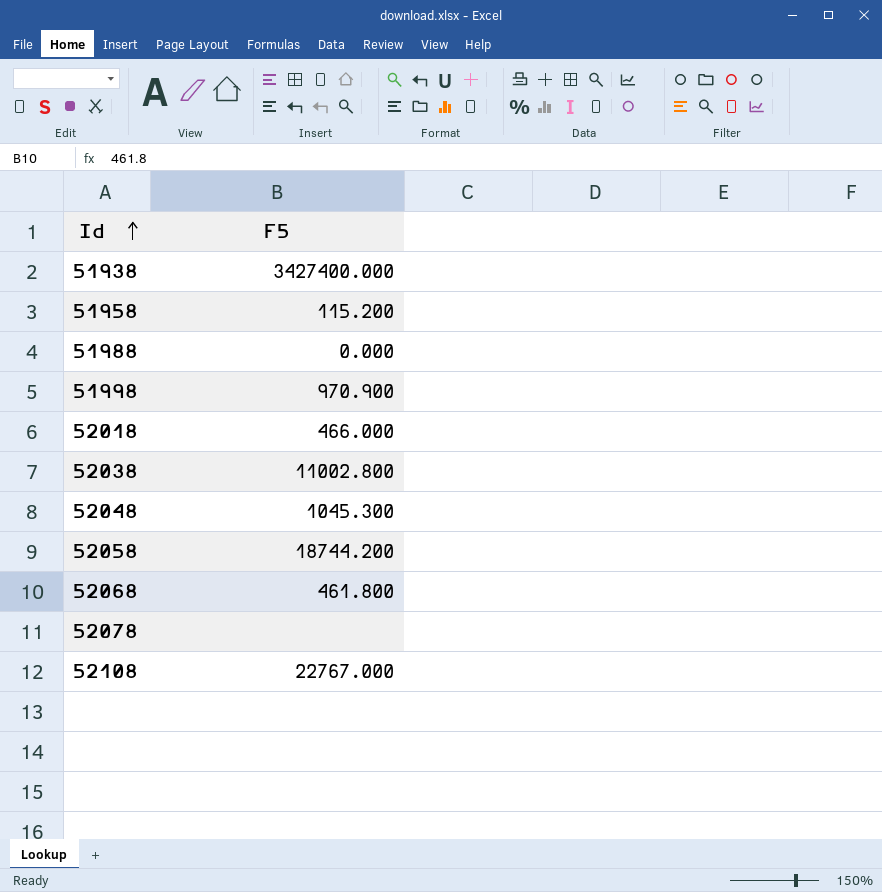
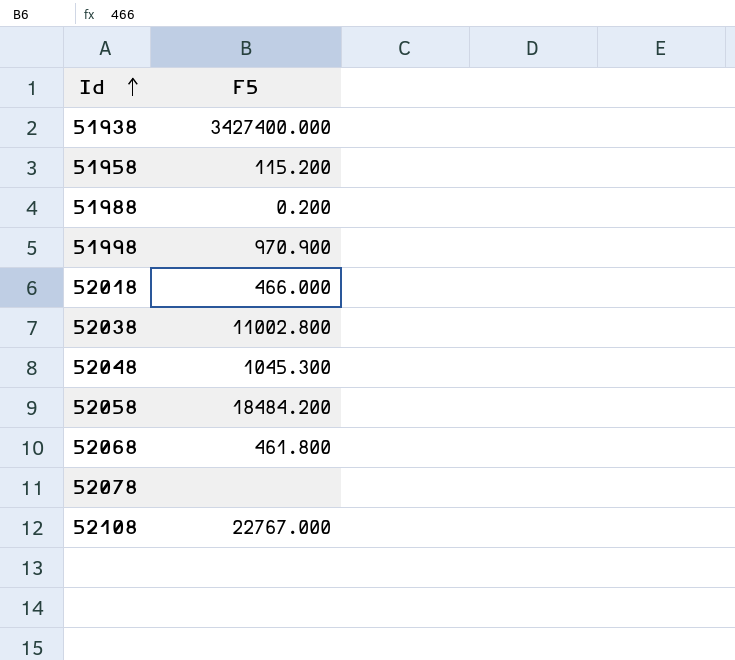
51988 | F5: 0.000 -> 0.200
52058 | F5: 18744.200 -> 18484.200

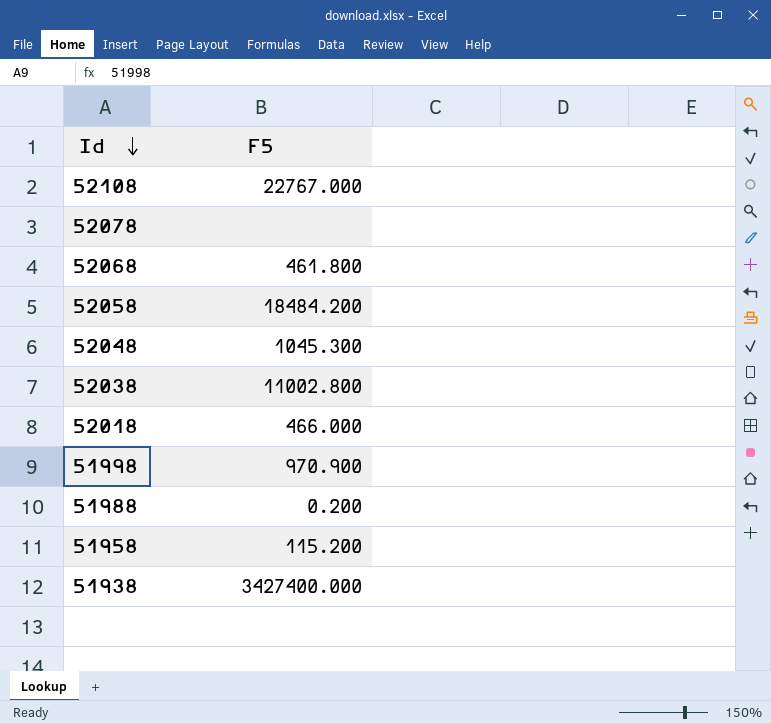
row order: Id ascending -> Id descending

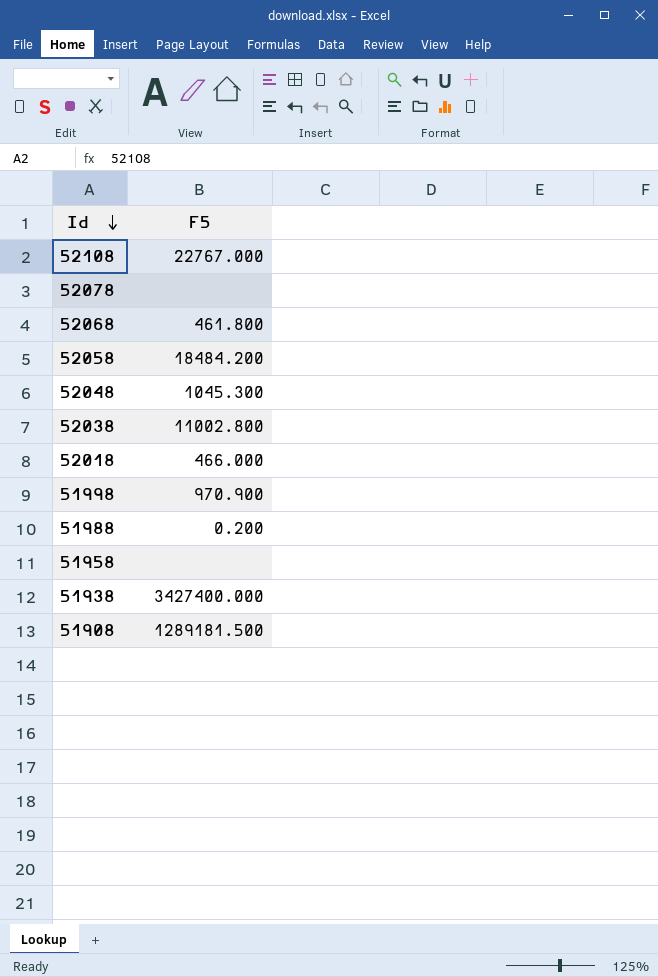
51958 | F5: 115.200 -> none
row 51908: none -> 1289181.500

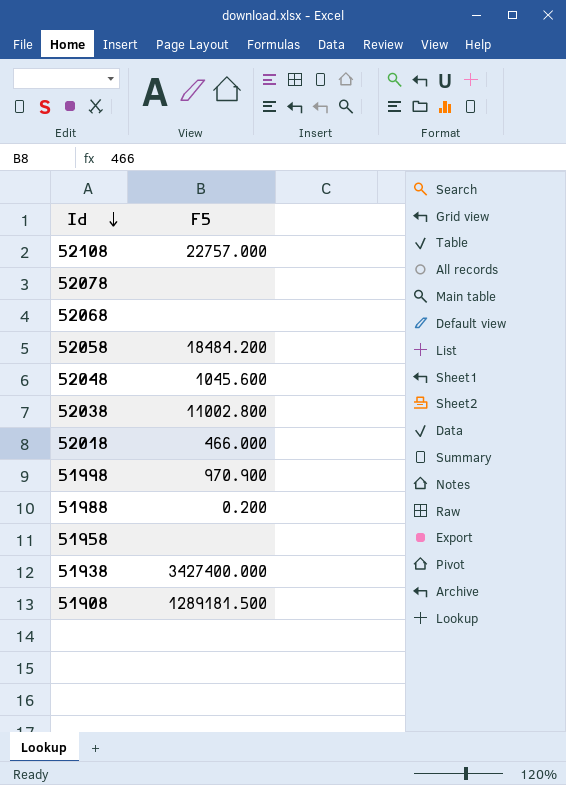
52108 | F5: 22767.000 -> 22757.000
52068 | F5: 461.800 -> none
52048 | F5: 1045.300 -> 1045.600

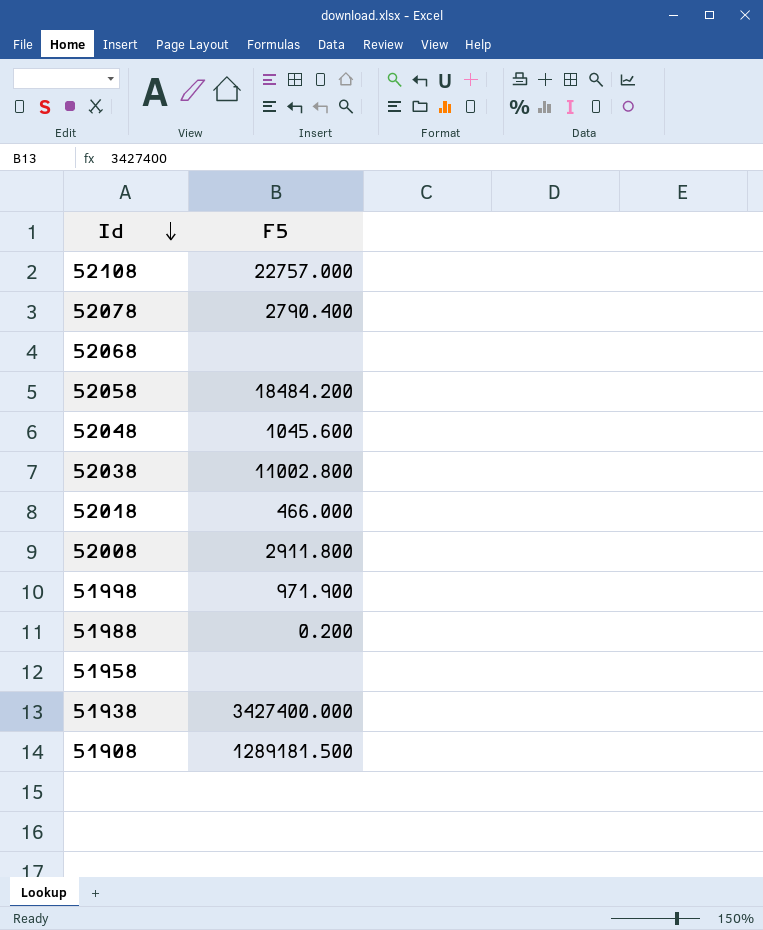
52078 | F5: none -> 2790.400
row 52008: none -> 2911.800
51998 | F5: 970.900 -> 971.900

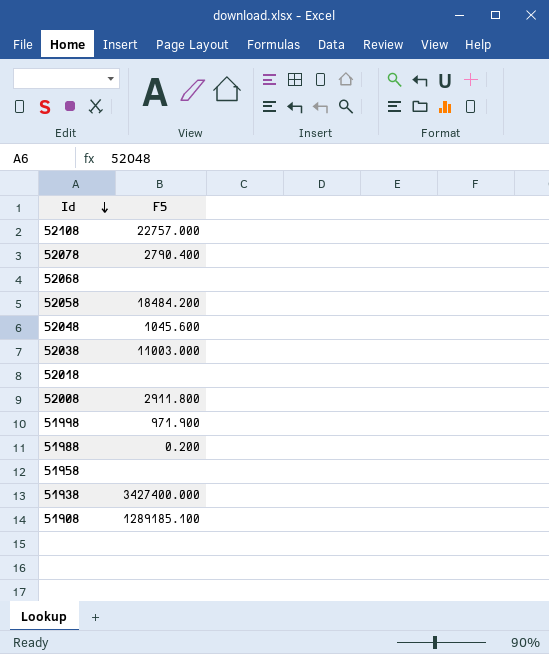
52038 | F5: 11002.800 -> 11003.000
52018 | F5: 466.000 -> none
51908 | F5: 1289181.500 -> 1289185.100

